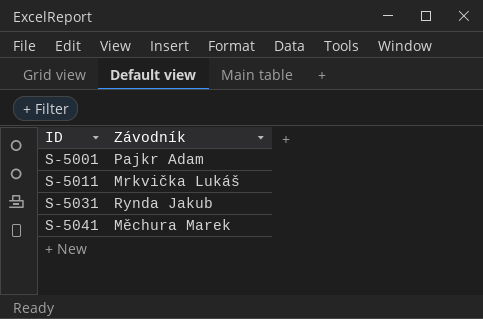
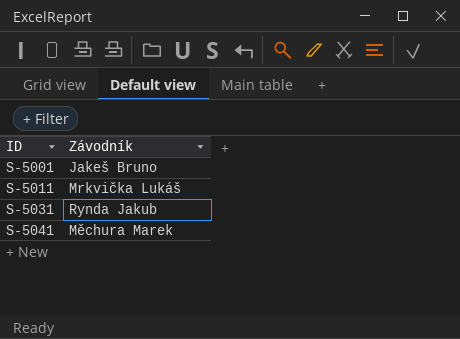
S-5001 | Závodník: Pajkr Adam -> Jakeš Bruno

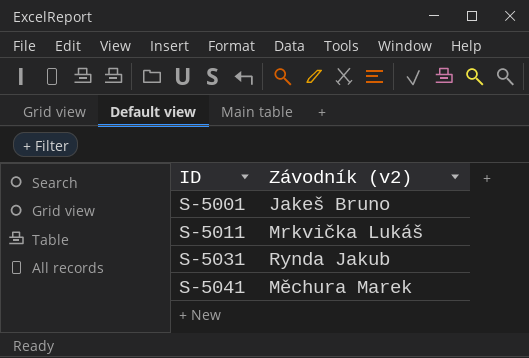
column name: Závodník -> Závodník (v2)

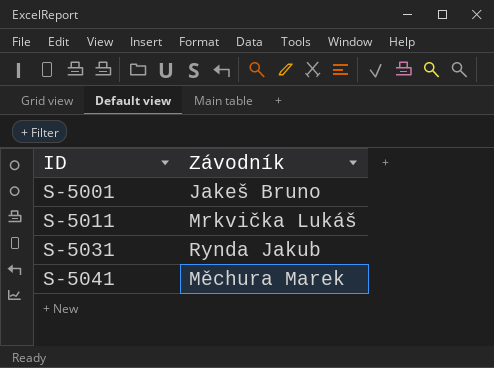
column name: Závodník (v2) -> Závodník

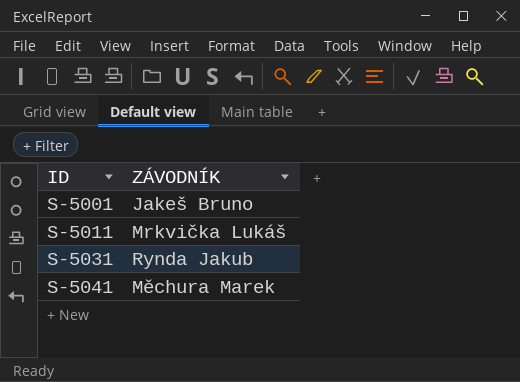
column name: Závodník -> ZÁVODNÍK

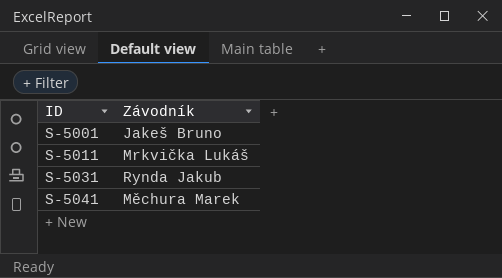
column name: ZÁVODNÍK -> Závodník

